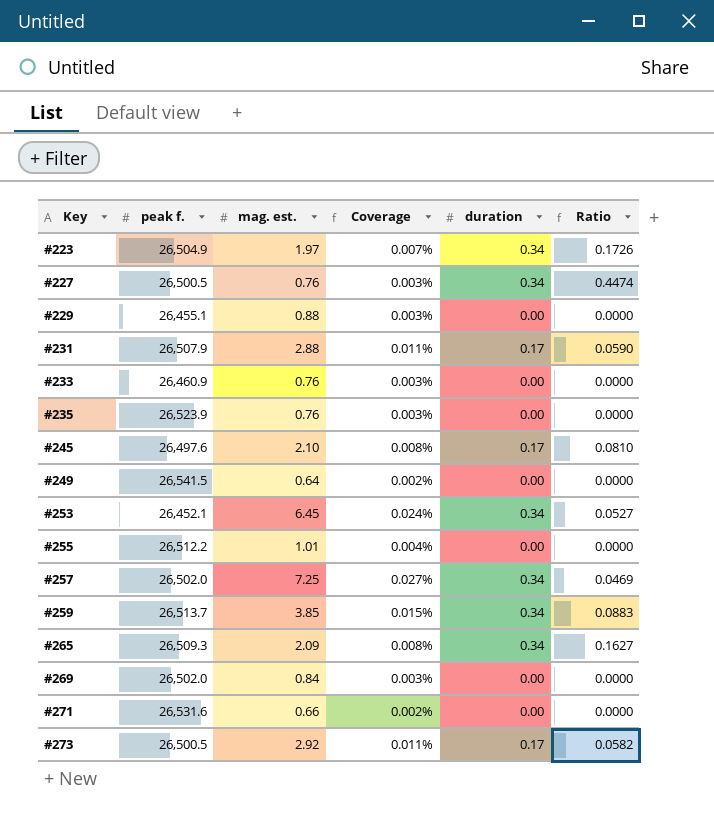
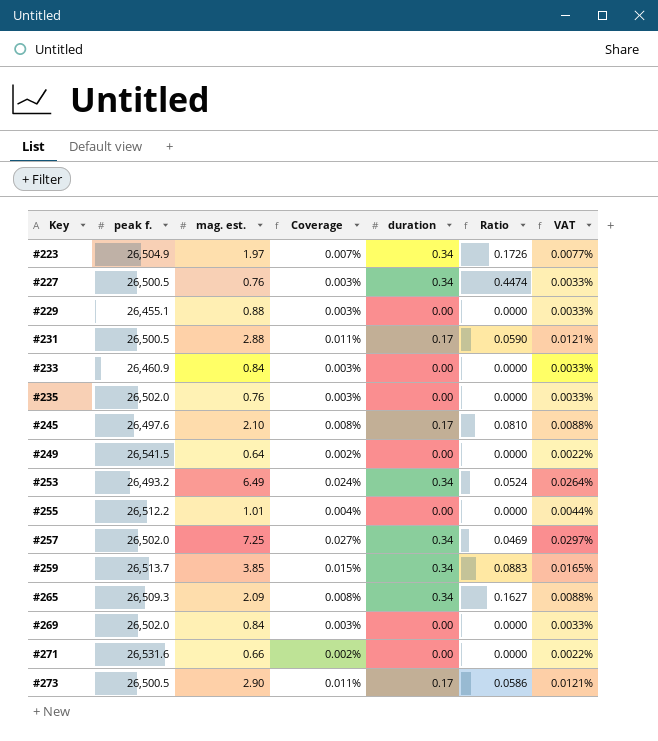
column VAT | formula: none -> [Coverage] * 1.1
#231 | peak f.: 26,507.9 -> 26,500.5
#233 | mag. est.: 0.76 -> 0.84
#235 | peak f.: 26,523.9 -> 26,502.0
#253 | peak f.: 26,452.1 -> 26,493.2
#253 | mag. est.: 6.45 -> 6.49
#253 | Ratio: 0.0527 -> 0.0524
#273 | mag. est.: 2.92 -> 2.90
#273 | Ratio: 0.0582 -> 0.0586

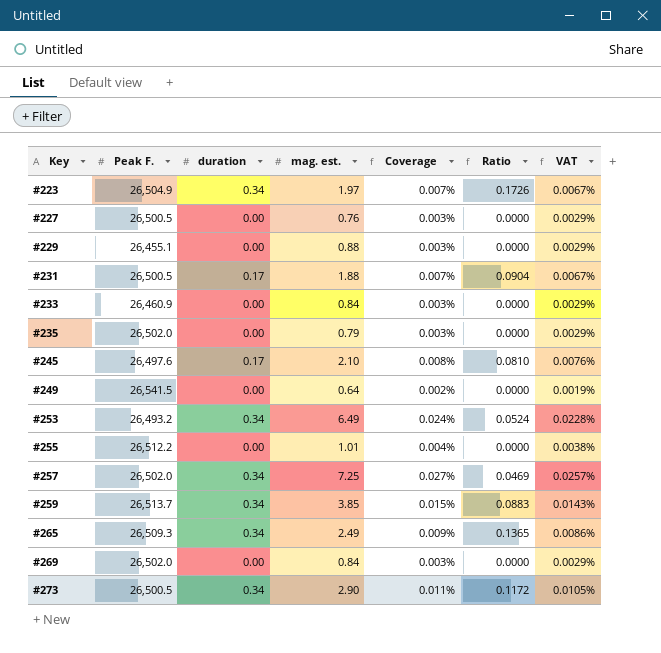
column name: peak f. -> Peak F.
column duration | position: 5 -> 3
column VAT | formula: [Coverage] * 1.1 -> [Coverage] * 0.95
row #271: 26,531.6 | 0.66 | 0.002% | 0.00 | 0.0000 | 0.0022% -> none
#227 | duration: 0.34 -> 0.00
#227 | Ratio: 0.4474 -> 0.0000
#231 | mag. est.: 2.88 -> 1.88
#231 | Coverage: 0.011% -> 0.007%
#231 | Ratio: 0.0590 -> 0.0904
#235 | mag. est.: 0.76 -> 0.79
#265 | mag. est.: 2.09 -> 2.49
#265 | Coverage: 0.008% -> 0.009%
#265 | Ratio: 0.1627 -> 0.1365
#273 | duration: 0.17 -> 0.34
#273 | Ratio: 0.0586 -> 0.1172

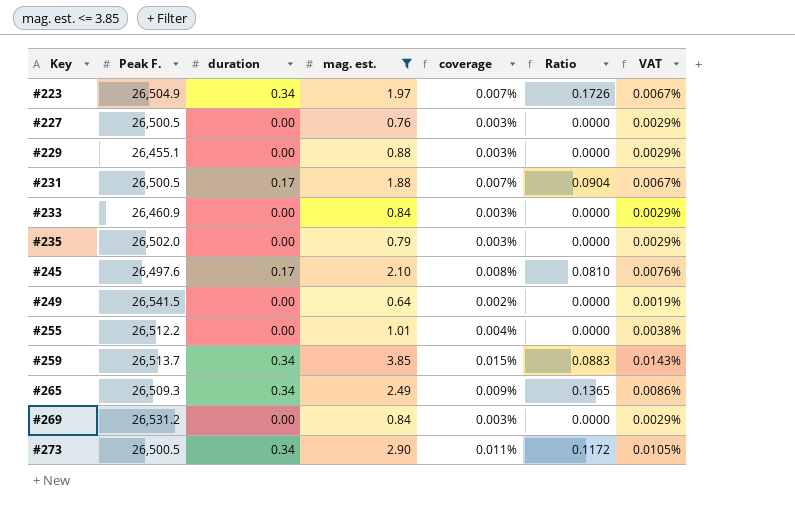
filter: none -> mag. est. <= 3.85
column name: Coverage -> coverage
#269 | Peak F.: 26,502.0 -> 26,531.2

